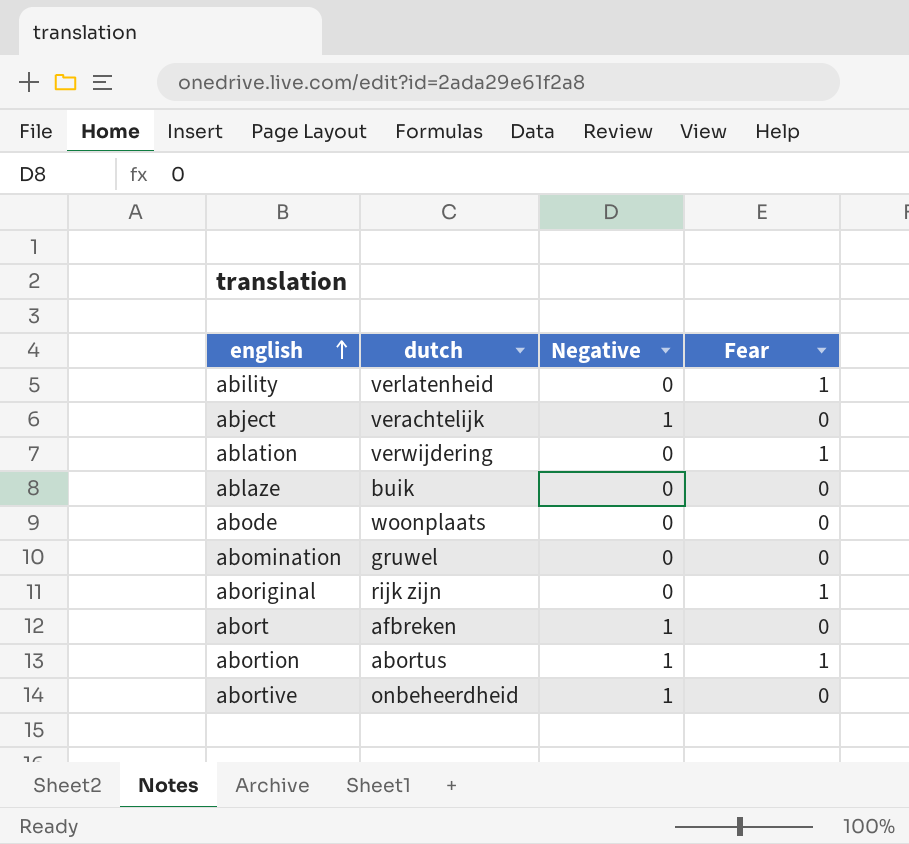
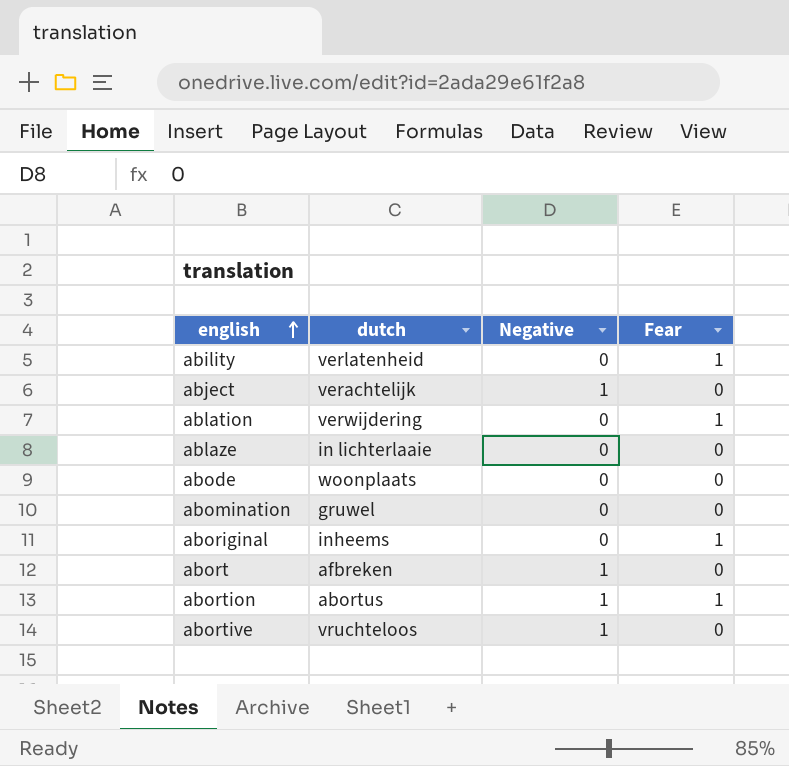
ablaze | dutch: buik -> in lichterlaaie
aboriginal | dutch: rijk zijn -> inheems
abortive | dutch: onbeheerdheid -> vruchteloos

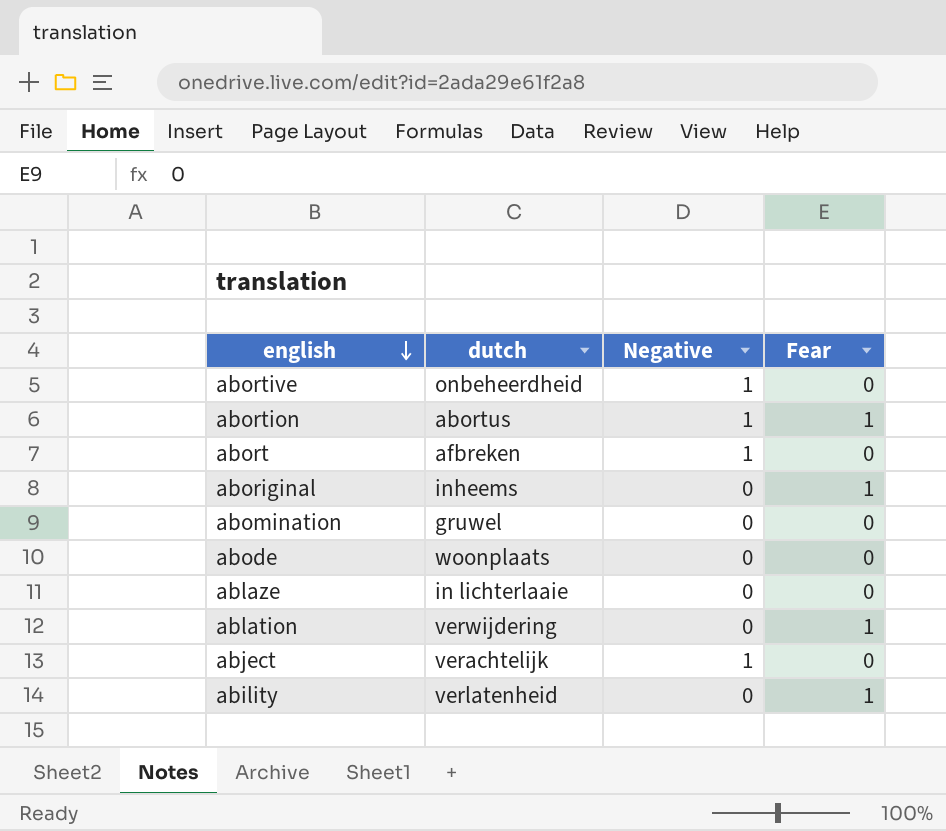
row order: english ascending -> english descending
abortive | dutch: vruchteloos -> onbeheerdheid

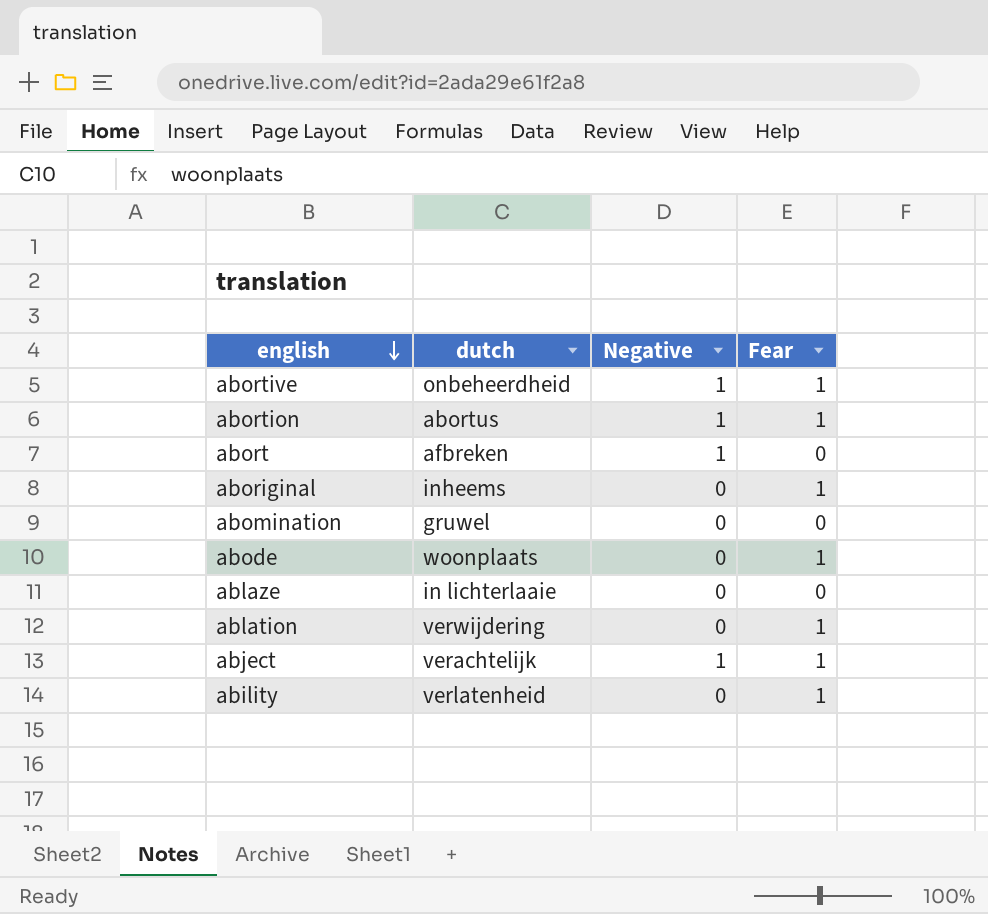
abortive | Fear: 0 -> 1
abode | Fear: 0 -> 1
abject | Fear: 0 -> 1

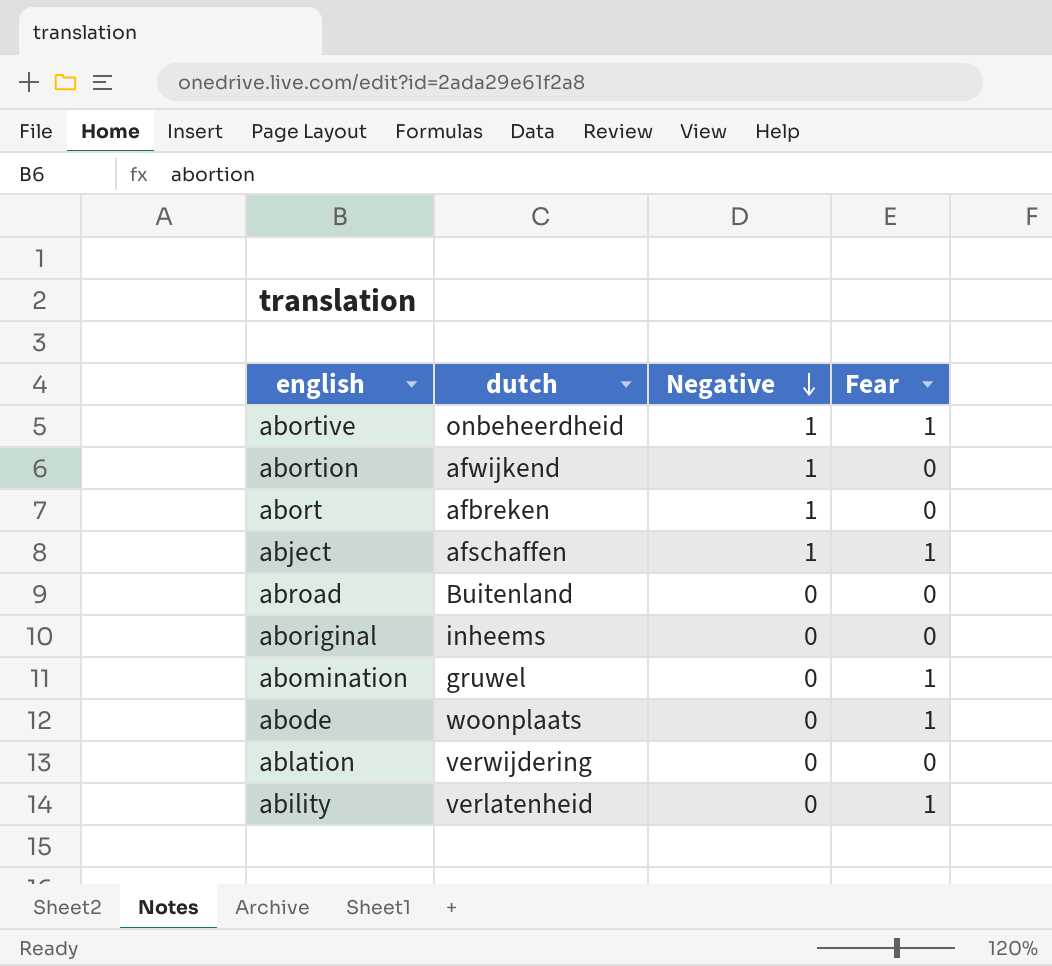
row order: english descending -> Negative descending
row ablaze: in lichterlaaie | 0 | 0 -> none
abortion | dutch: abortus -> afwijkend
abortion | Fear: 1 -> 0
abject | dutch: verachtelijk -> afschaffen
row abroad: none -> Buitenland | 0 | 0
aboriginal | Fear: 1 -> 0
abomination | Fear: 0 -> 1
ablation | Fear: 1 -> 0

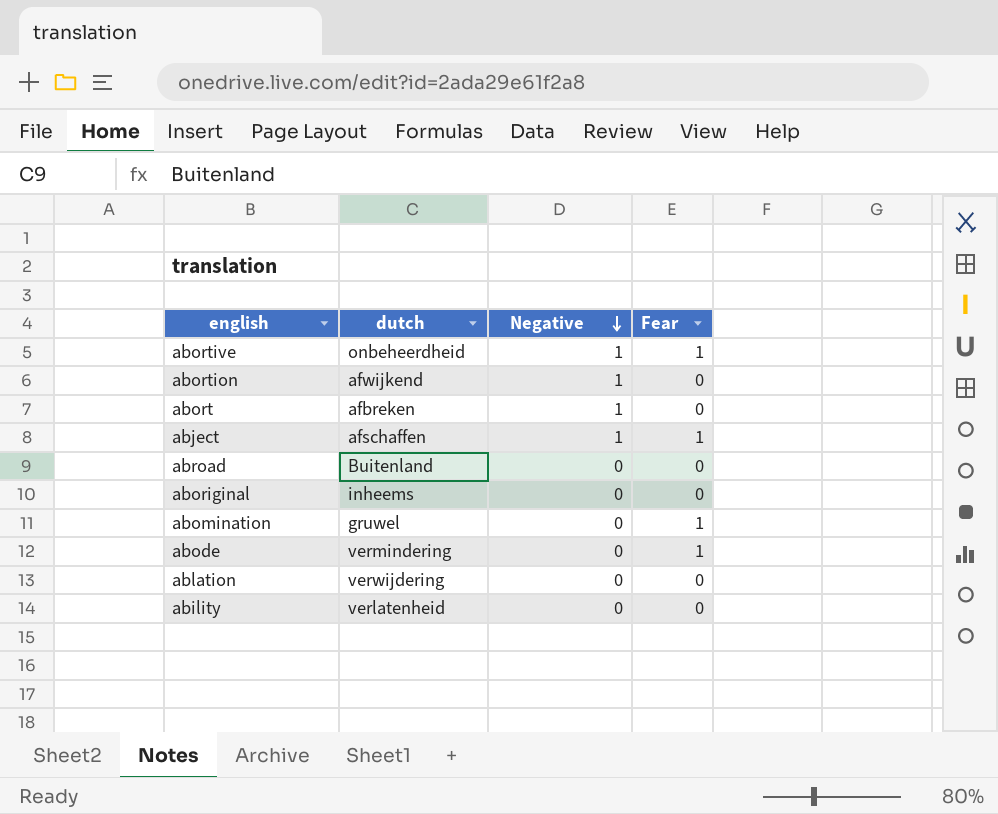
abode | dutch: woonplaats -> vermindering
ability | Fear: 1 -> 0

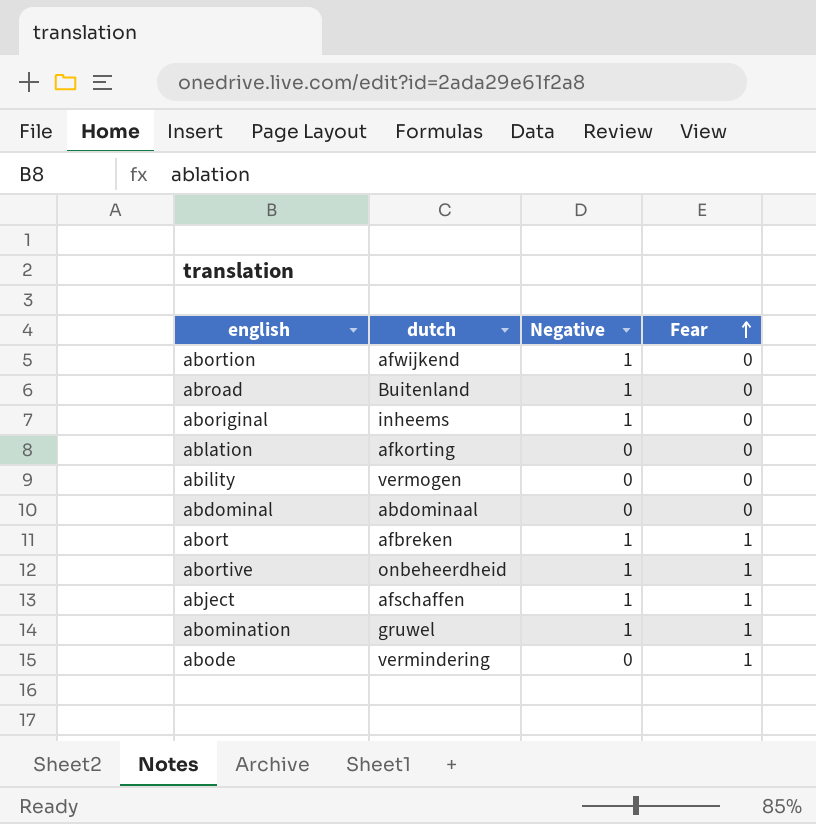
row order: Negative descending -> Fear ascending
abroad | Negative: 0 -> 1
aboriginal | Negative: 0 -> 1
ablation | dutch: verwijdering -> afkorting
ability | dutch: verlatenheid -> vermogen
row abdominal: none -> abdominaal | 0 | 0
abort | Fear: 0 -> 1
abomination | Negative: 0 -> 1

